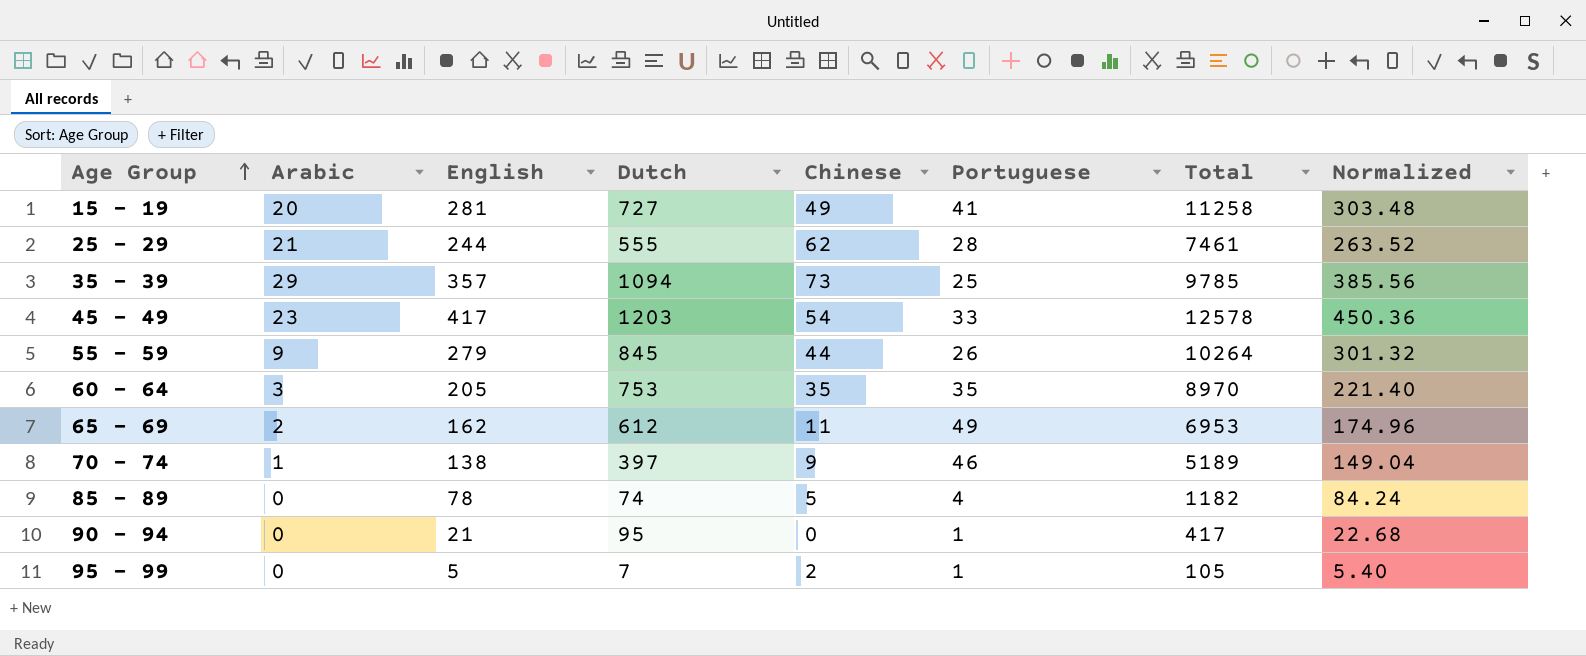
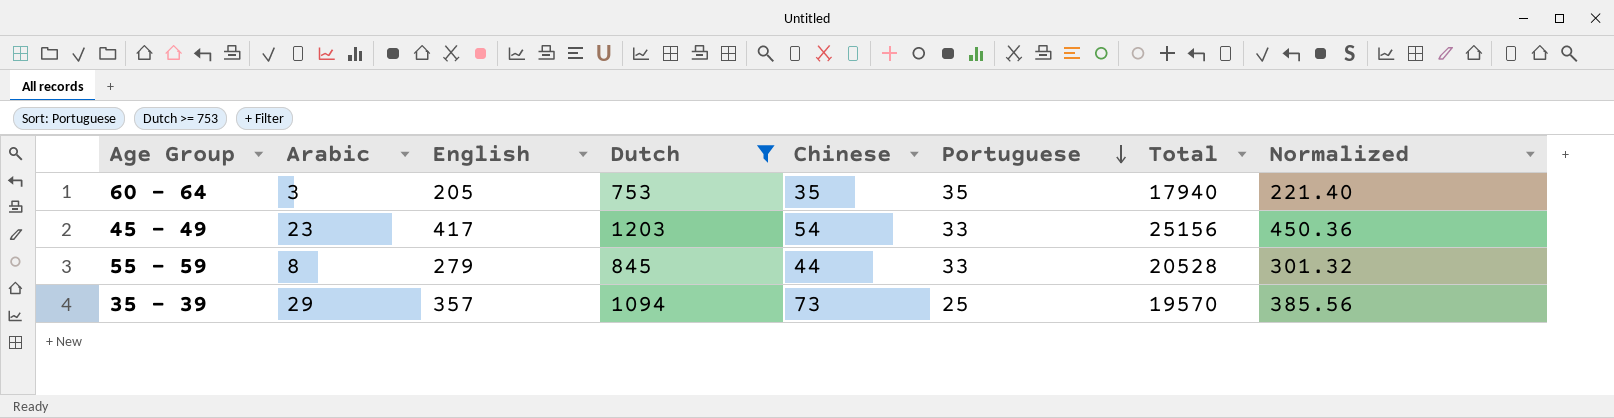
filter: none -> Dutch >= 753
row order: Age Group ascending -> Portuguese descending
60 - 64 | Total: 8970 -> 17940
45 - 49 | Total: 12578 -> 25156
55 - 59 | Arabic: 9 -> 8
55 - 59 | Portuguese: 26 -> 33
55 - 59 | Total: 10264 -> 20528
35 - 39 | Total: 9785 -> 19570

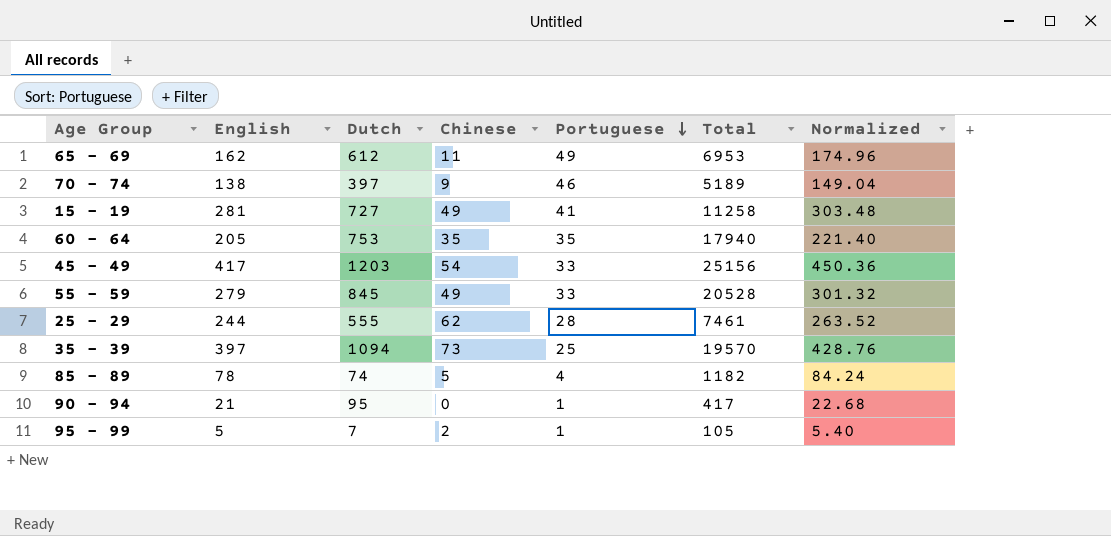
filter: Dutch >= 753 -> none
column Arabic | position: 2 -> none
55 - 59 | Chinese: 44 -> 49
35 - 39 | English: 357 -> 397
35 - 39 | Normalized: 385.56 -> 428.76

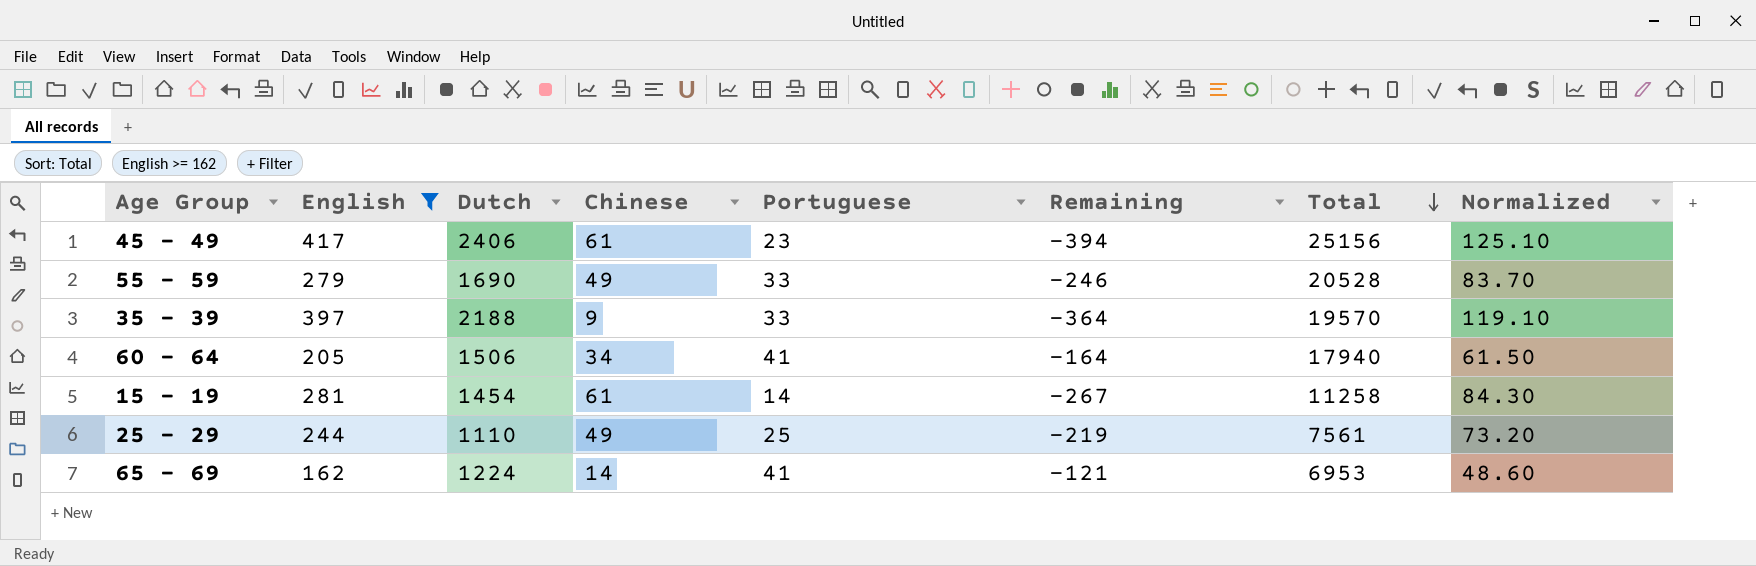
filter: none -> English >= 162
row order: Portuguese descending -> Total descending
column Remaining | formula: none -> [Portuguese] - [English]
column Normalized | formula: [English] * 1.08 -> [English] * 0.3
45 - 49 | Dutch: 1203 -> 2406
45 - 49 | Chinese: 54 -> 61
45 - 49 | Portuguese: 33 -> 23
55 - 59 | Dutch: 845 -> 1690
35 - 39 | Dutch: 1094 -> 2188
35 - 39 | Chinese: 73 -> 9
35 - 39 | Portuguese: 25 -> 33
60 - 64 | Dutch: 753 -> 1506
60 - 64 | Chinese: 35 -> 34
60 - 64 | Portuguese: 35 -> 41
15 - 19 | Dutch: 727 -> 1454
15 - 19 | Chinese: 49 -> 61
15 - 19 | Portuguese: 41 -> 14
25 - 29 | Dutch: 555 -> 1110
25 - 29 | Chinese: 62 -> 49
25 - 29 | Portuguese: 28 -> 25
25 - 29 | Total: 7461 -> 7561
65 - 69 | Dutch: 612 -> 1224
65 - 69 | Chinese: 11 -> 14
65 - 69 | Portuguese: 49 -> 41

